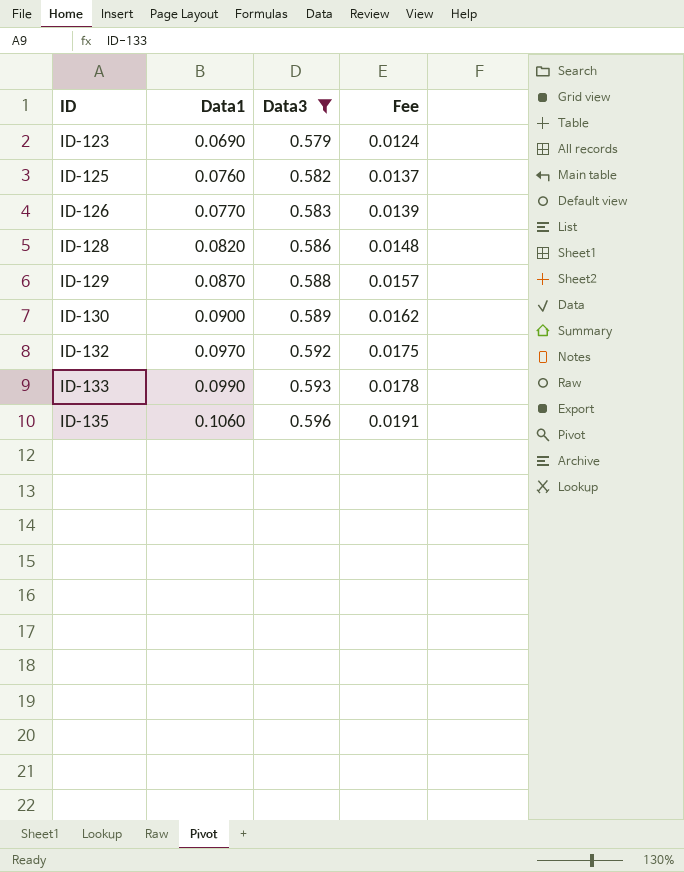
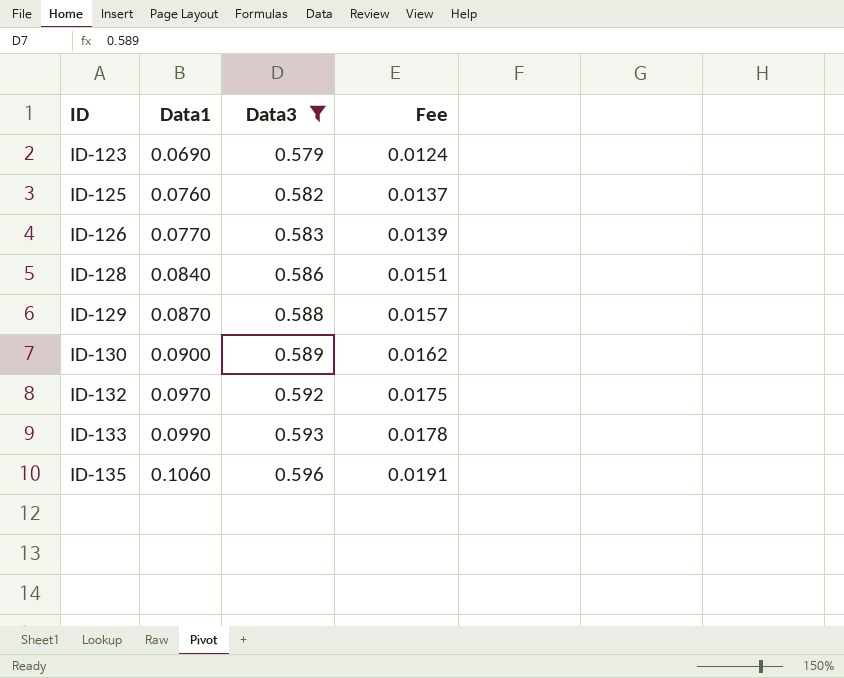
ID-128 | Data1: 0.0820 -> 0.0840
ID-128 | Fee: 0.0148 -> 0.0151

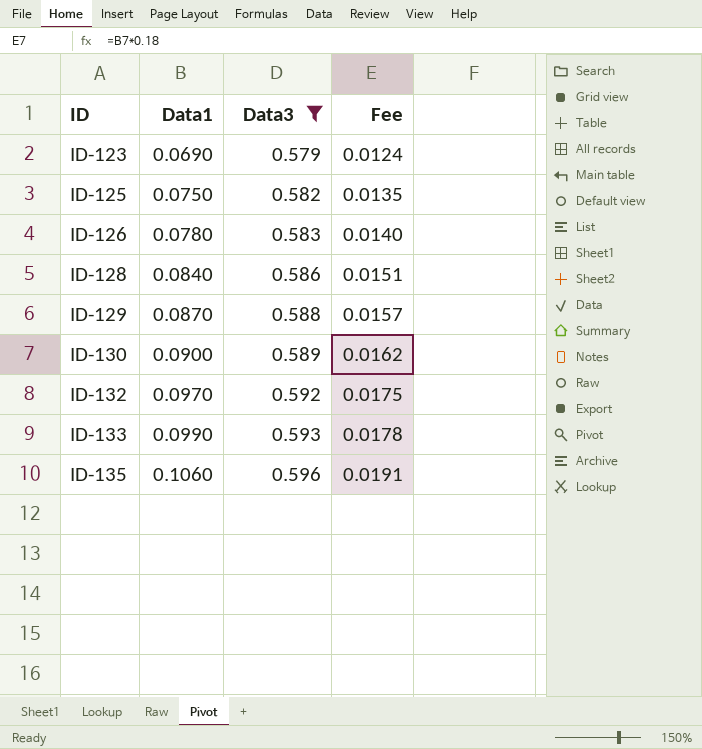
ID-125 | Data1: 0.0760 -> 0.0750
ID-125 | Fee: 0.0137 -> 0.0135
ID-126 | Data1: 0.0770 -> 0.0780
ID-126 | Fee: 0.0139 -> 0.0140

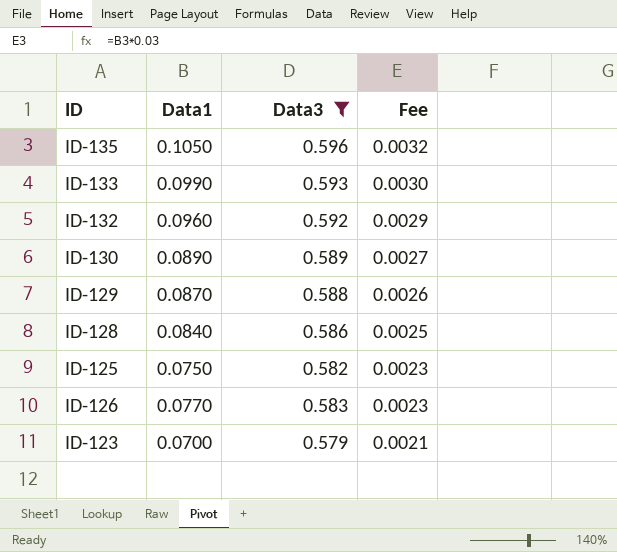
row order: ID ascending -> Fee descending
column Fee | formula: [Data1] * 0.18 -> [Data1] * 0.03
ID-135 | Data1: 0.1060 -> 0.1050
ID-132 | Data1: 0.0970 -> 0.0960
ID-130 | Data1: 0.0900 -> 0.0890
ID-126 | Data1: 0.0780 -> 0.0770
ID-123 | Data1: 0.0690 -> 0.0700

